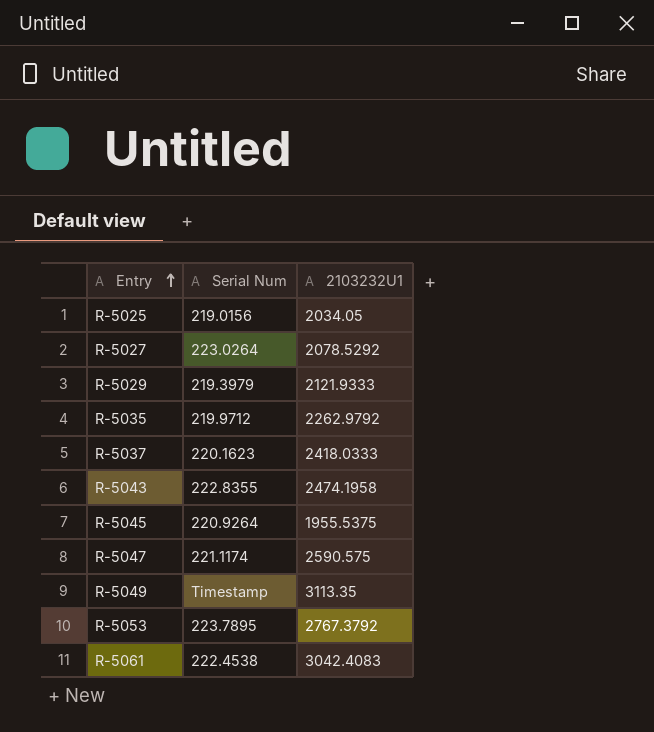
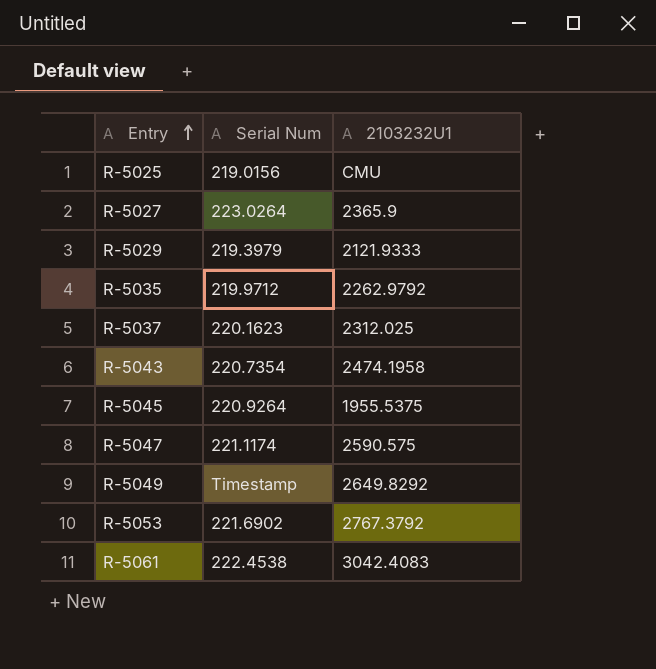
R-5025 | 2103232U1: 2034.05 -> CMU
R-5027 | 2103232U1: 2078.5292 -> 2365.9
R-5037 | 2103232U1: 2418.0333 -> 2312.025
R-5043 | Serial Num: 222.8355 -> 220.7354
R-5049 | 2103232U1: 3113.35 -> 2649.8292
R-5053 | Serial Num: 223.7895 -> 221.6902

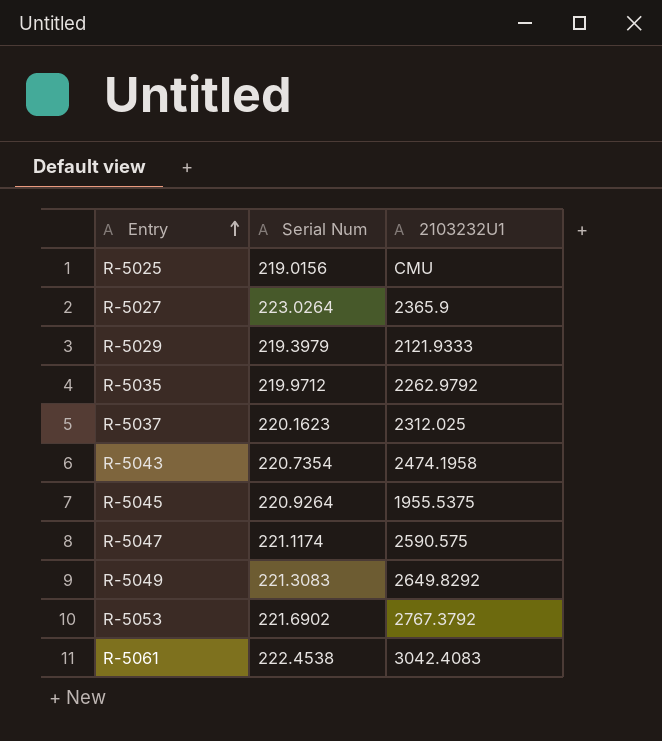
R-5049 | Serial Num: Timestamp -> 221.3083

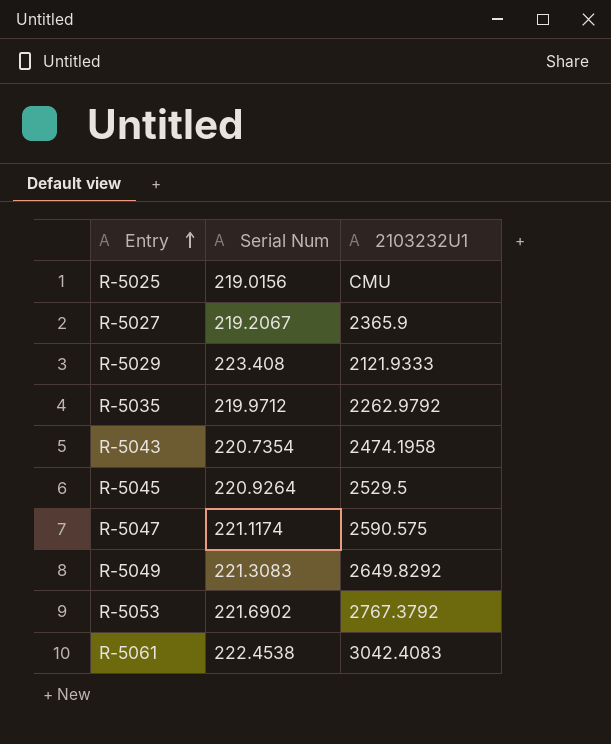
row R-5037: 220.1623 | 2312.025 -> none
R-5027 | Serial Num: 223.0264 -> 219.2067
R-5029 | Serial Num: 219.3979 -> 223.408
R-5045 | 2103232U1: 1955.5375 -> 2529.5

